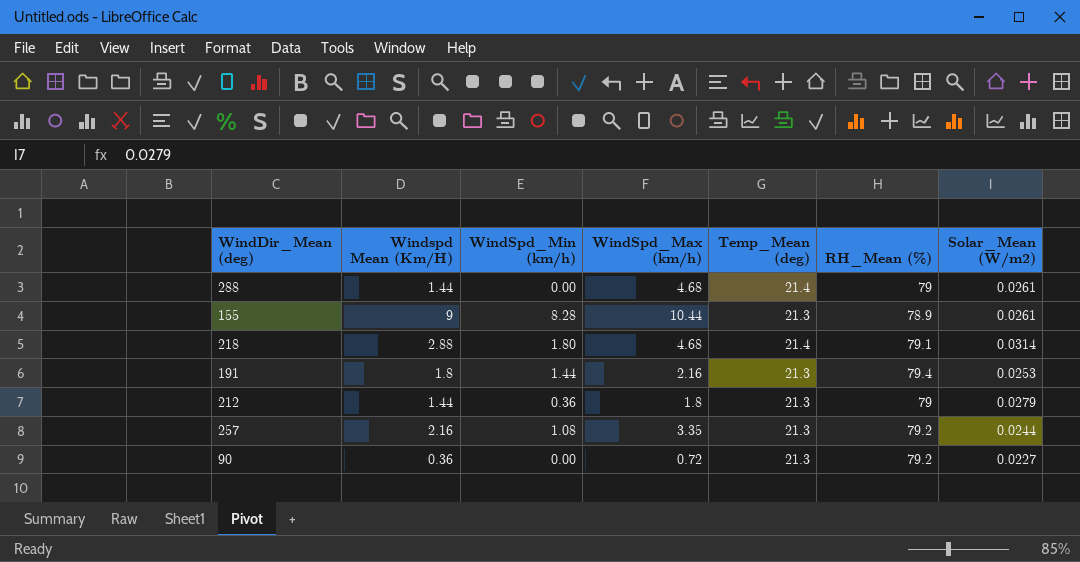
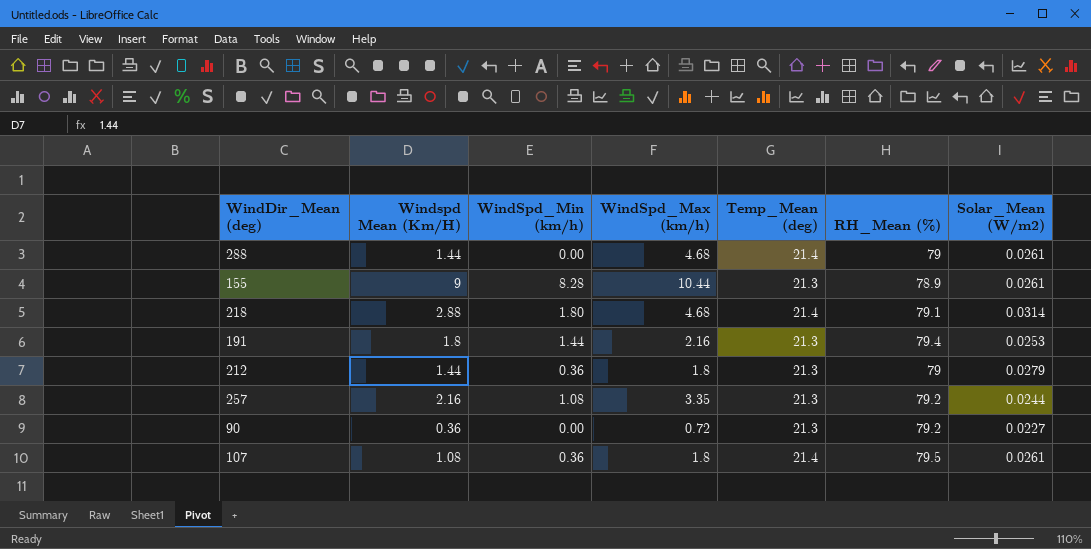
row 107: none -> 1.08 | 0.36 | 1.8 | 21.4 | 79.5 | 0.0261

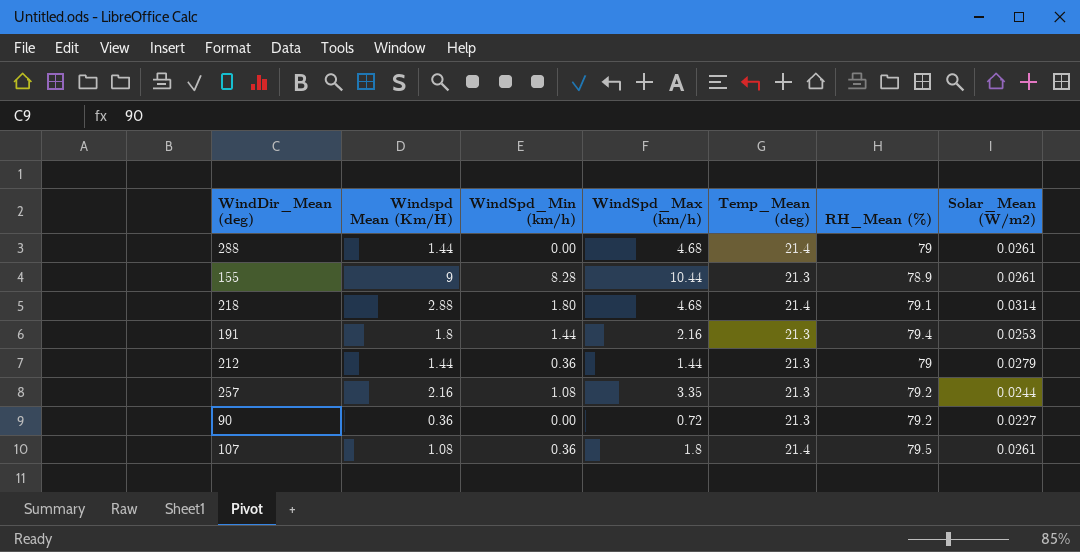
212 | WindSpd_Max (km/h): 1.8 -> 1.44

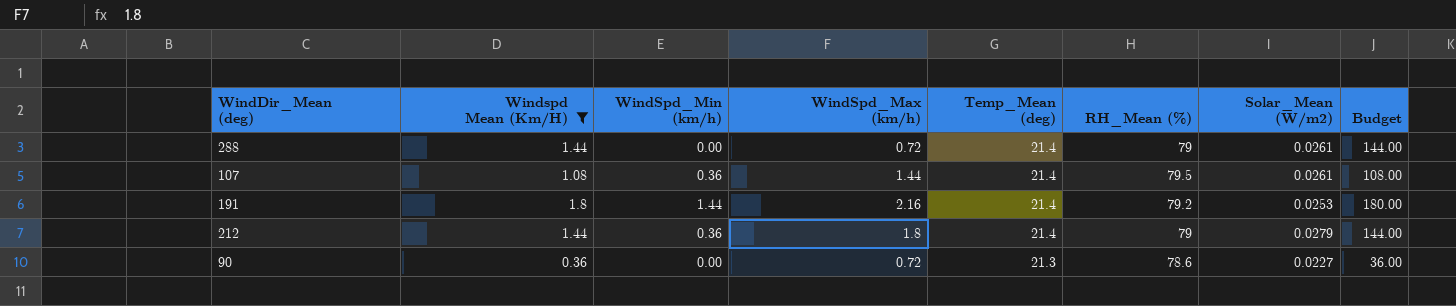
filter: none -> Windspd Mean (Km/H) <= 1.8
row order: none -> Temp_Mean (deg) descending
column Budget | formula: none -> [Windspd Mean (Km/H)] * 100
288 | WindSpd_Max (km/h): 4.68 -> 0.72
107 | WindSpd_Max (km/h): 1.8 -> 1.44
191 | Temp_Mean (deg): 21.3 -> 21.4
191 | RH_Mean (%): 79.4 -> 79.2
212 | WindSpd_Max (km/h): 1.44 -> 1.8
212 | Temp_Mean (deg): 21.3 -> 21.4
90 | RH_Mean (%): 79.2 -> 78.6

